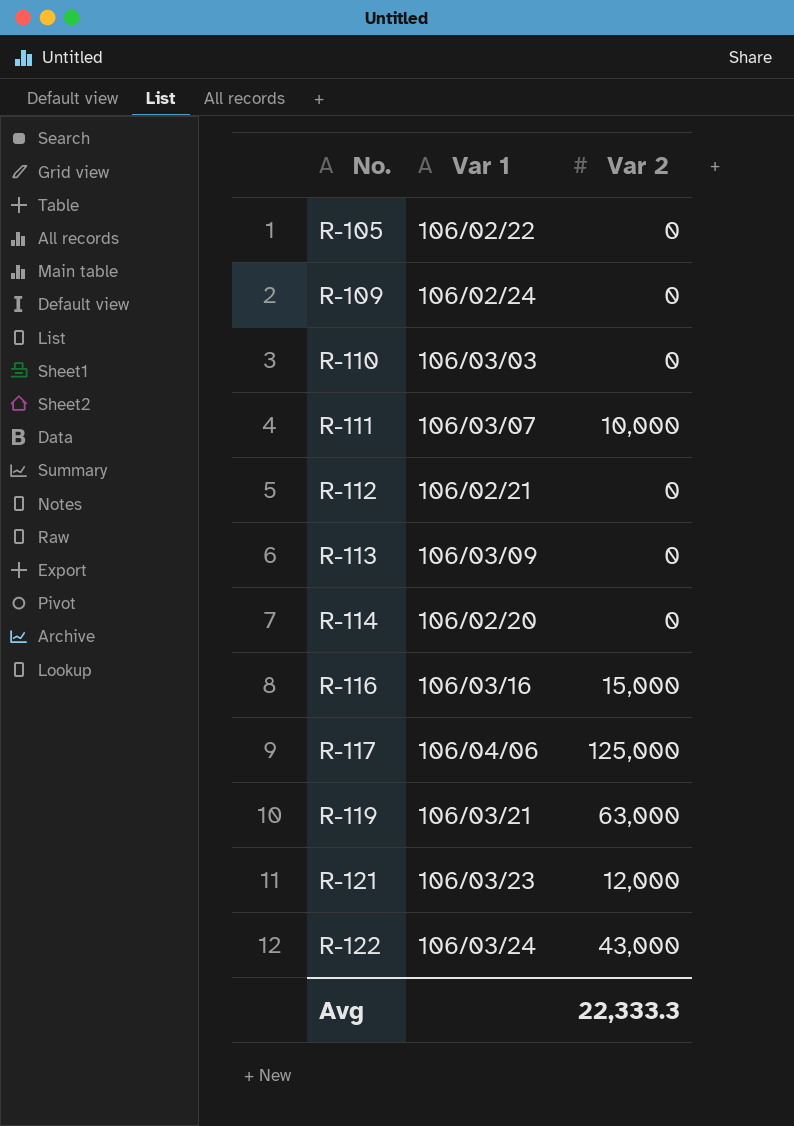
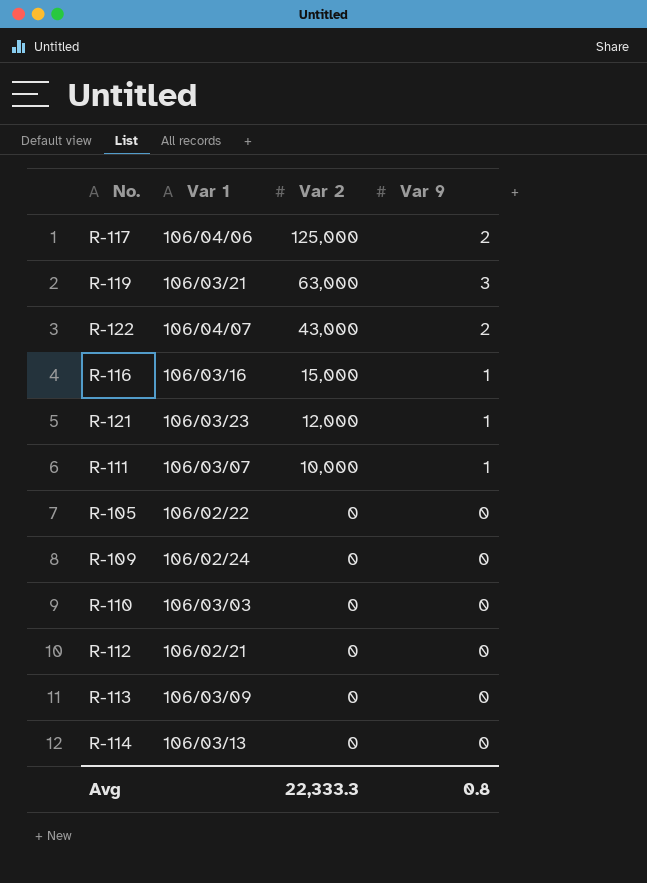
row order: No. ascending -> Var 2 descending
column Var 9 | position: none -> 4
R-122 | Var 1: 106/03/24 -> 106/04/07
R-114 | Var 1: 106/02/20 -> 106/03/13

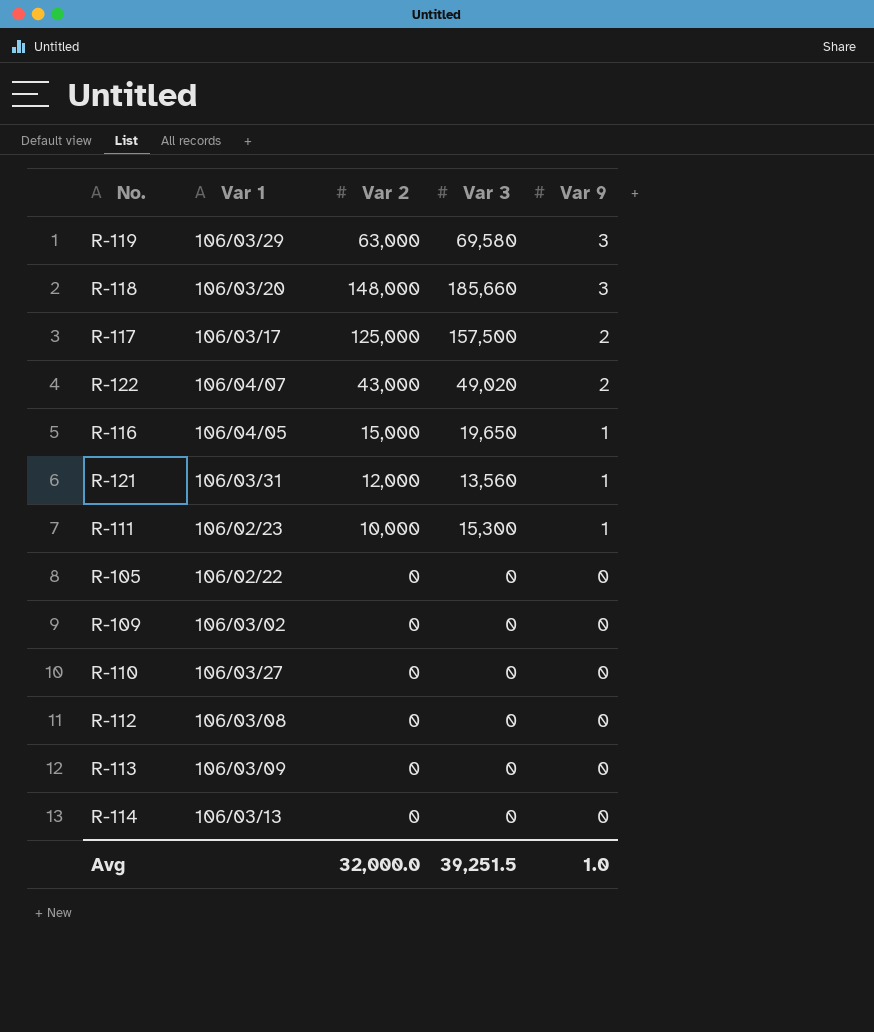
row order: Var 2 descending -> Var 9 descending
column Var 3 | position: none -> 4
R-119 | Var 1: 106/03/21 -> 106/03/29
row R-118: none -> 106/03/20 | 148,000 | 185,660 | 3
R-117 | Var 1: 106/04/06 -> 106/03/17
R-116 | Var 1: 106/03/16 -> 106/04/05
R-121 | Var 1: 106/03/23 -> 106/03/31
R-111 | Var 1: 106/03/07 -> 106/02/23
R-109 | Var 1: 106/02/24 -> 106/03/02
R-110 | Var 1: 106/03/03 -> 106/03/27
R-112 | Var 1: 106/02/21 -> 106/03/08
Avg | Var 2: 22,333.3 -> 32,000.0
Avg | Var 9: 0.8 -> 1.0

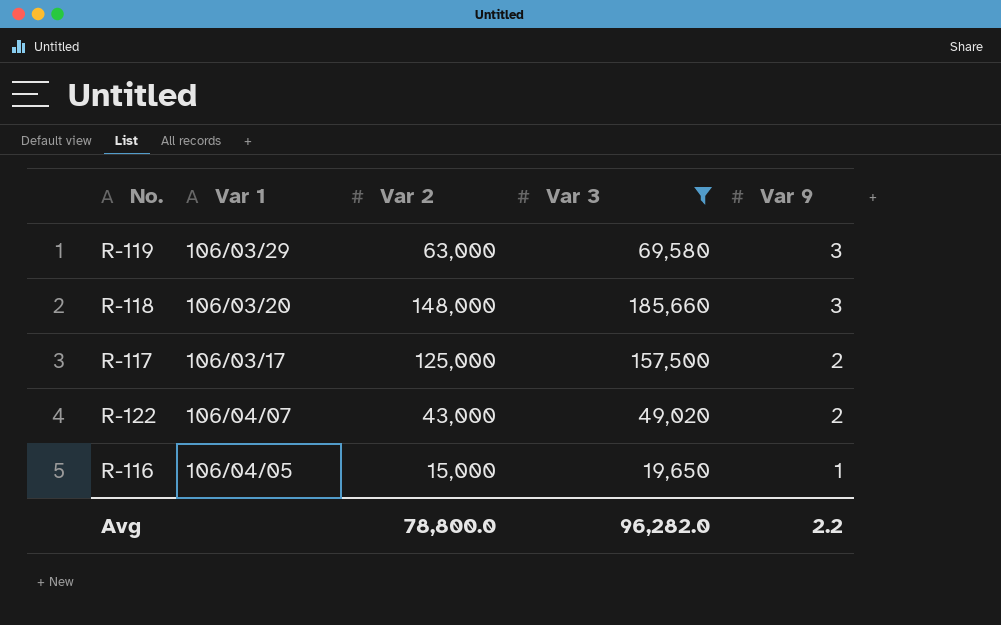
filter: none -> Var 3 >= 19,650
Avg | Var 2: 32,000.0 -> 78,800.0
Avg | Var 3: 39,251.5 -> 96,282.0
Avg | Var 9: 1.0 -> 2.2

